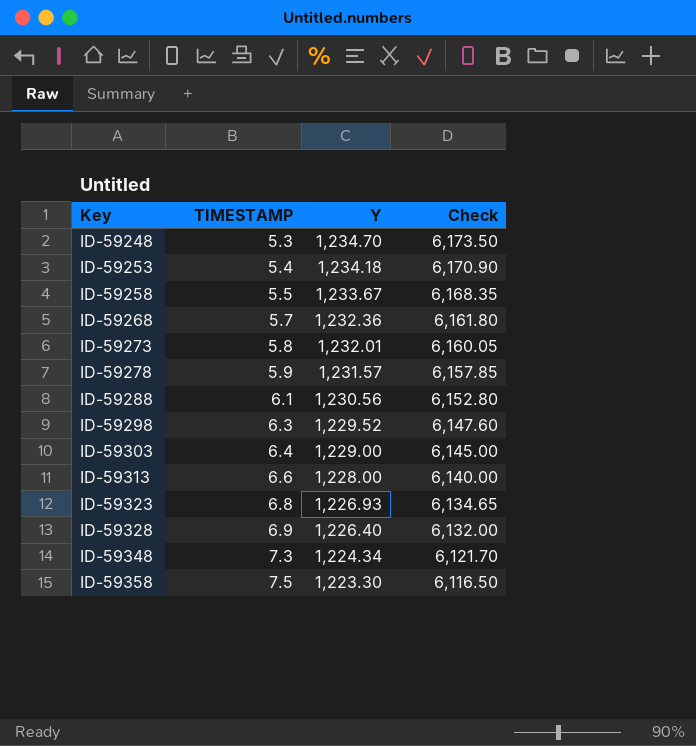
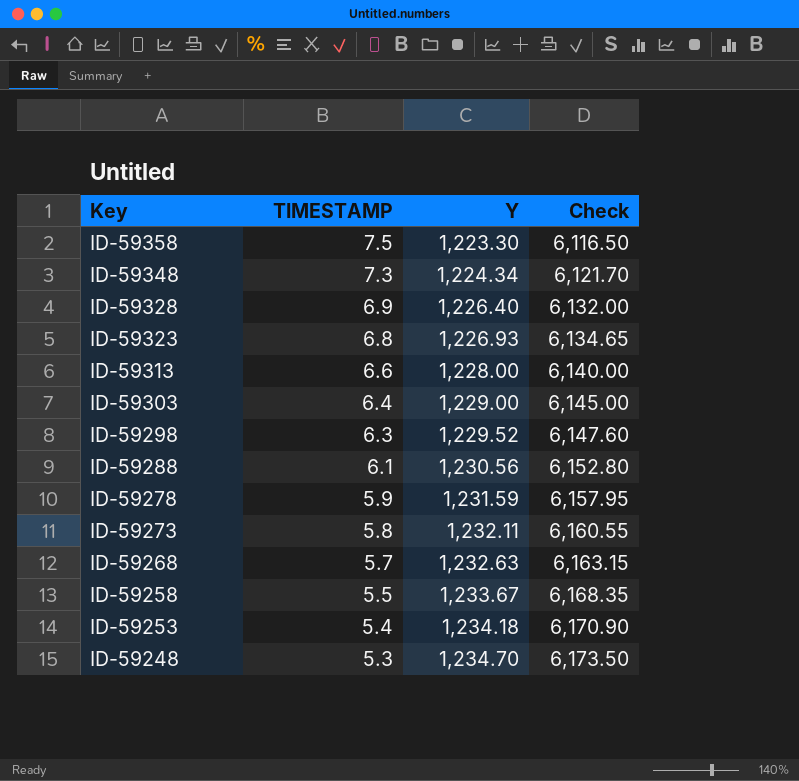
row order: Key ascending -> Key descending
ID-59278 | Y: 1,231.57 -> 1,231.59
ID-59278 | Check: 6,157.85 -> 6,157.95
ID-59273 | Y: 1,232.01 -> 1,232.11
ID-59273 | Check: 6,160.05 -> 6,160.55
ID-59268 | Y: 1,232.36 -> 1,232.63
ID-59268 | Check: 6,161.80 -> 6,163.15

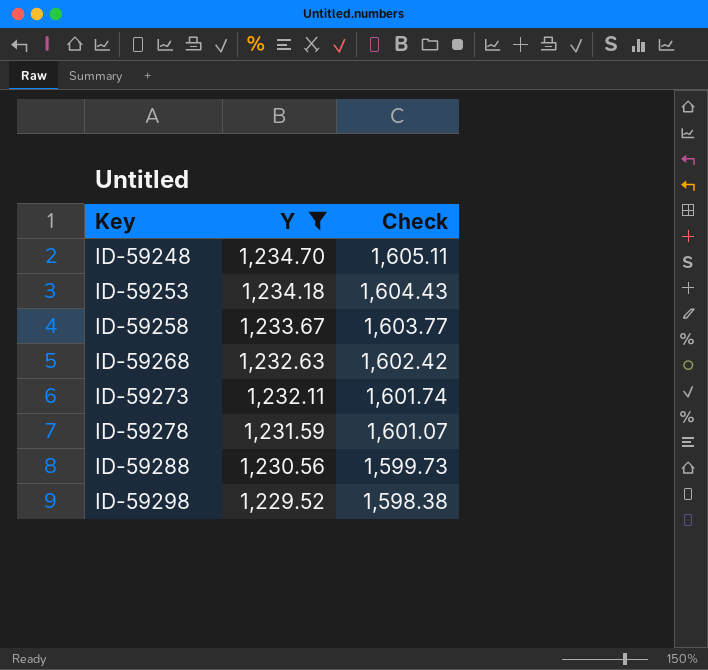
filter: none -> Y >= 1,229.52
row order: Key descending -> Key ascending
column TIMESTAMP | position: 2 -> none
column Check | formula: [Y] * 5 -> [Y] * 1.3

